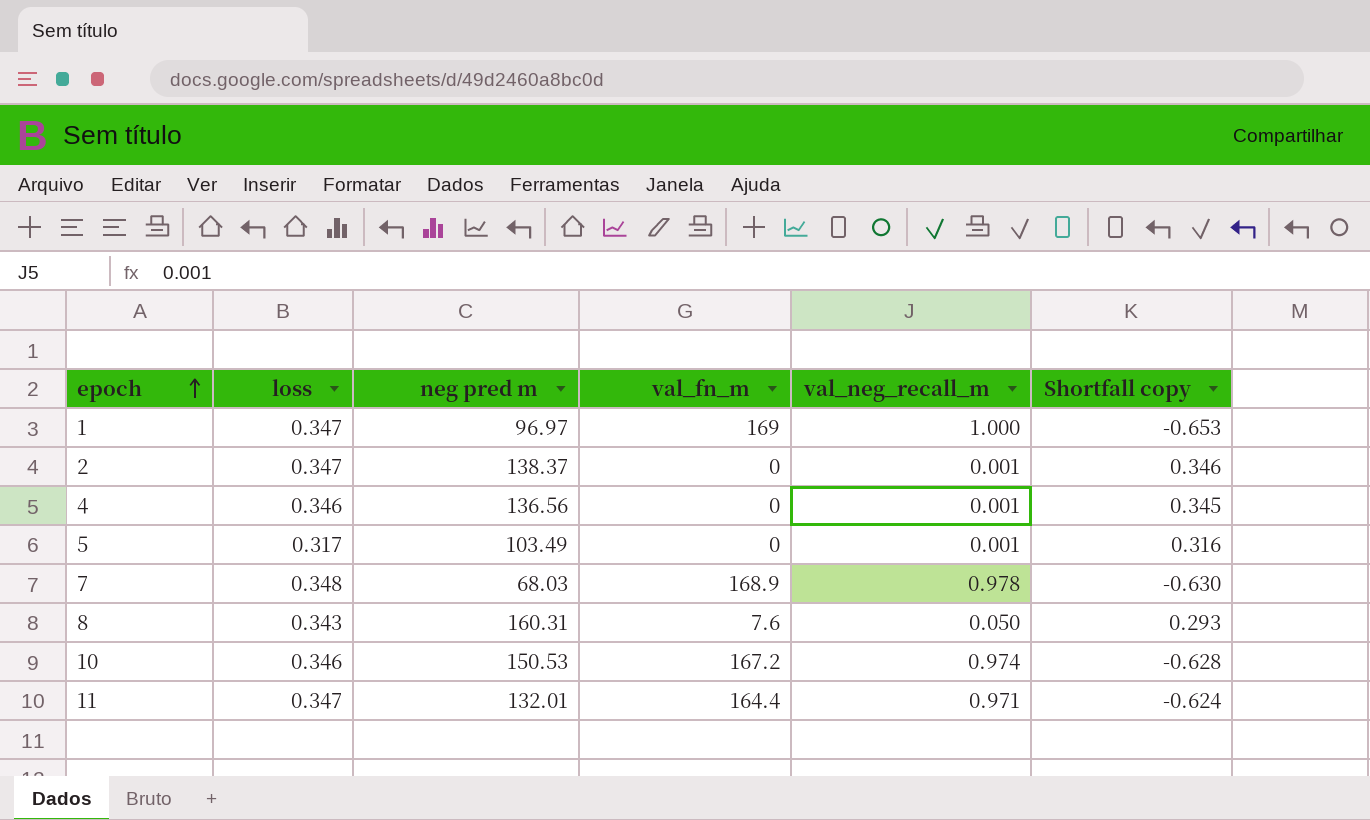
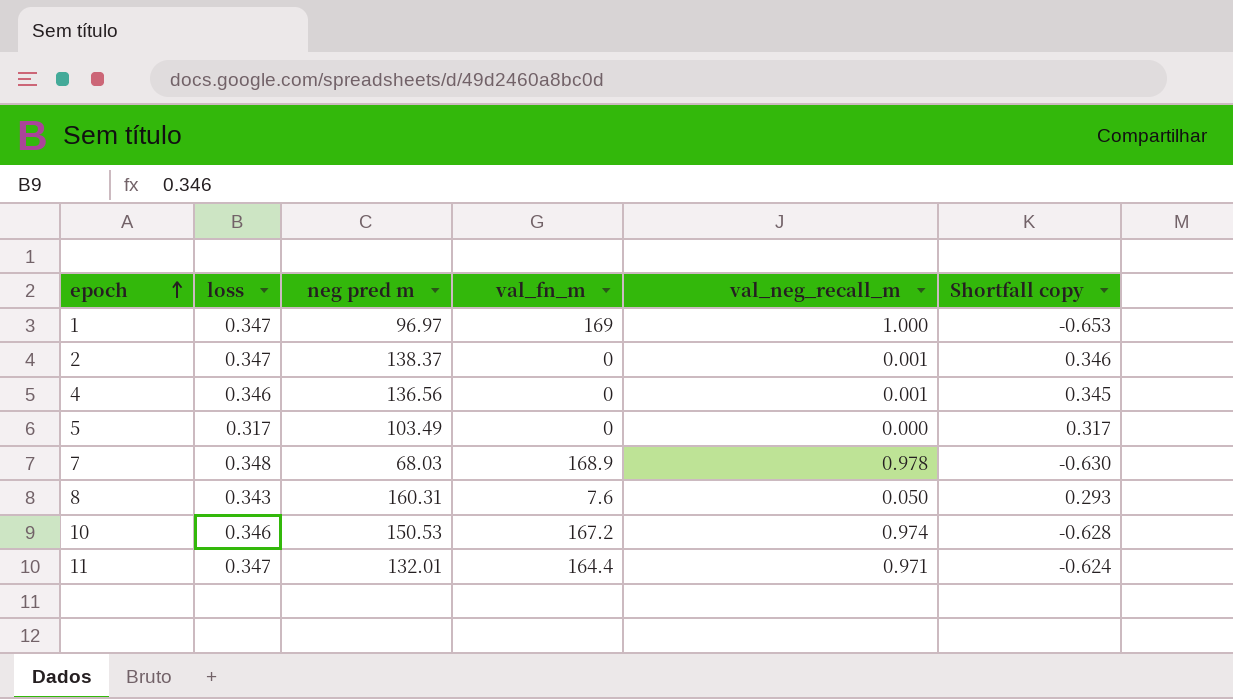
5 | val_neg_recall_m: 0.001 -> 0.000
5 | Shortfall copy: 0.316 -> 0.317

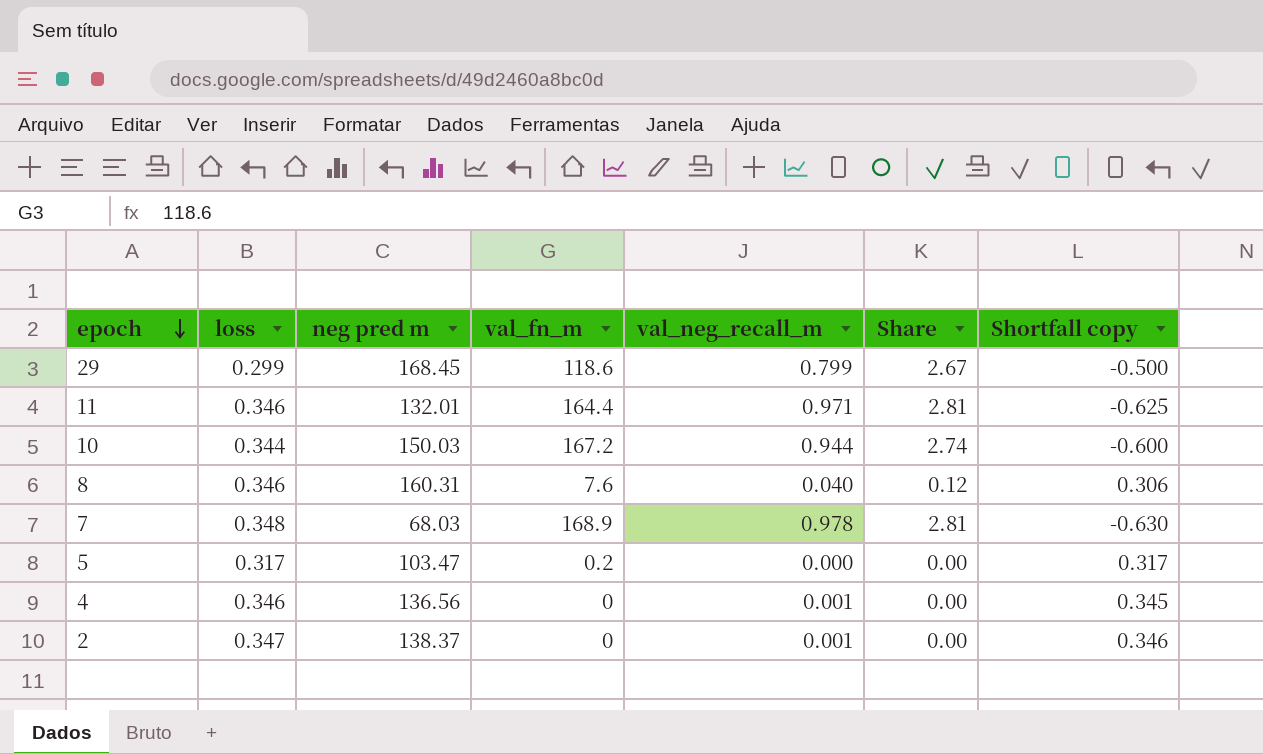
row order: epoch ascending -> epoch descending
column Share | formula: none -> [val_neg_recall_m] / [loss]
row 1: 0.347 | 96.97 | 169 | 1.000 | -0.653 -> none
row 29: none -> 0.299 | 168.45 | 118.6 | 0.799 | 2.67 | -0.500
11 | loss: 0.347 -> 0.346
11 | Shortfall copy: -0.624 -> -0.625
10 | loss: 0.346 -> 0.344
10 | neg pred m: 150.53 -> 150.03
10 | val_neg_recall_m: 0.974 -> 0.944
10 | Shortfall copy: -0.628 -> -0.600
8 | loss: 0.343 -> 0.346
8 | val_neg_recall_m: 0.050 -> 0.040
8 | Shortfall copy: 0.293 -> 0.306
5 | neg pred m: 103.49 -> 103.47
5 | val_fn_m: 0 -> 0.2

